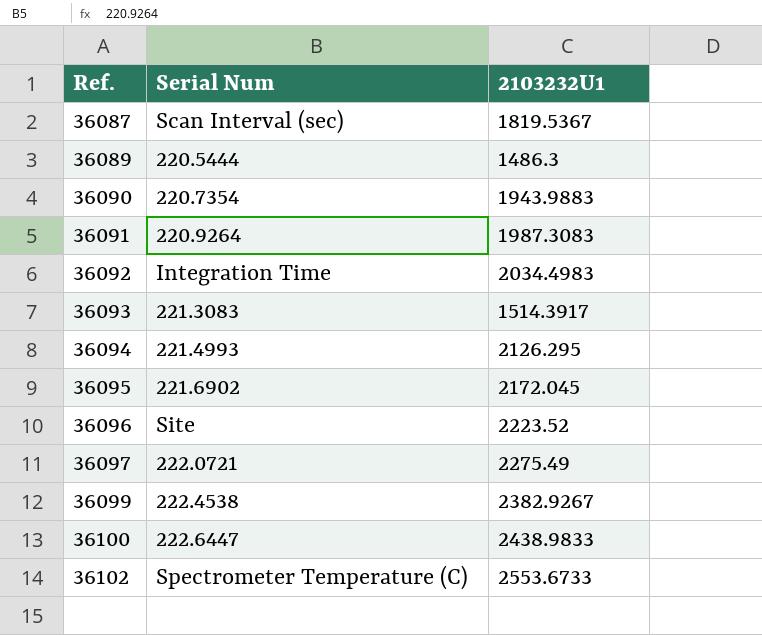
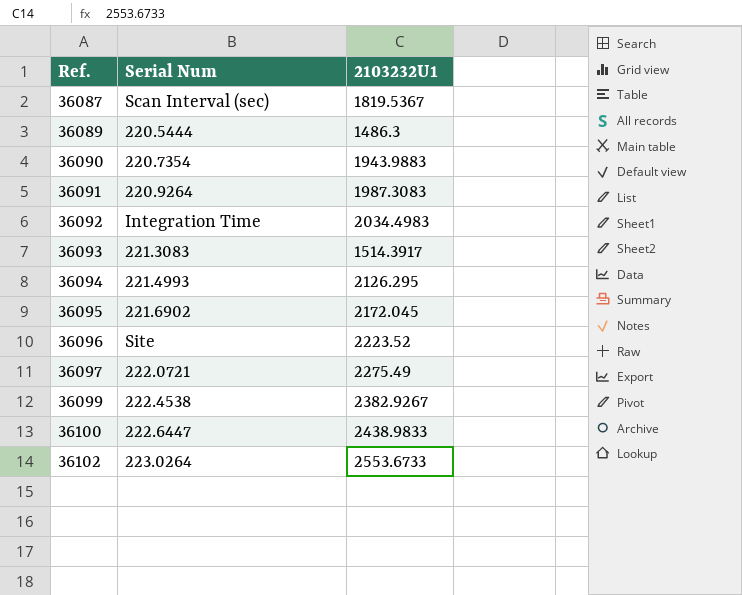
36102 | Serial Num: Spectrometer Temperature (C) -> 223.0264

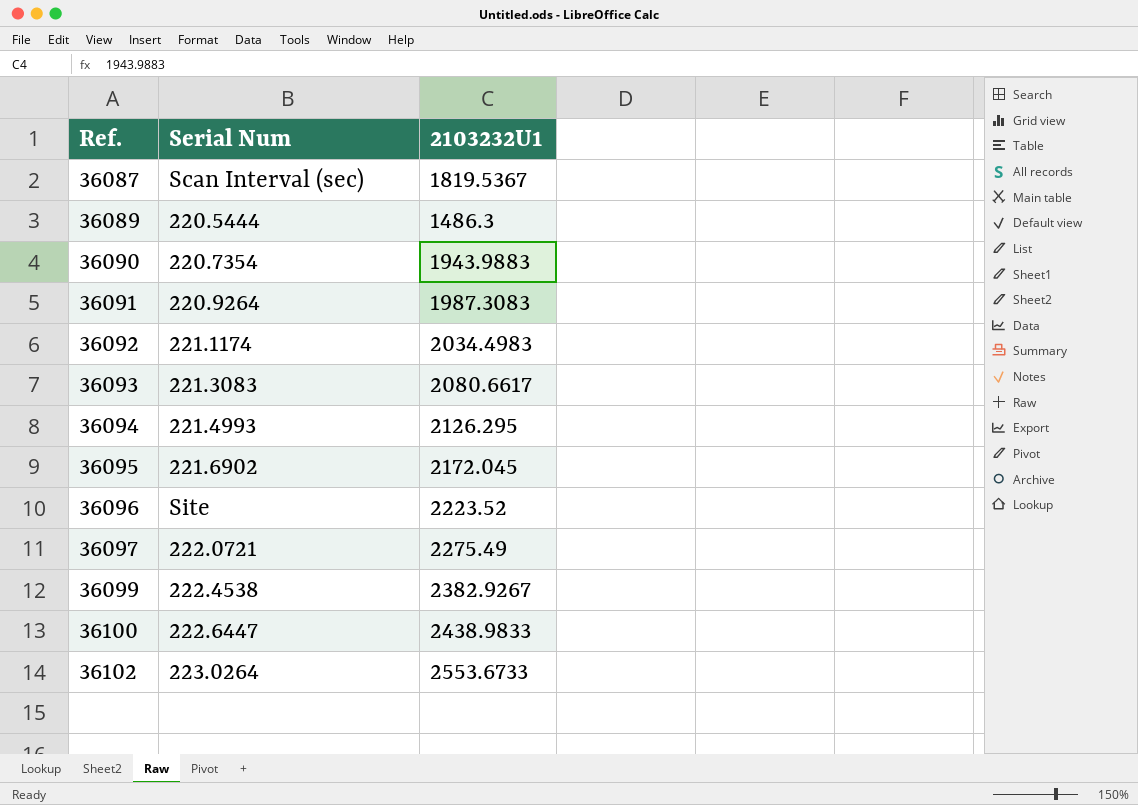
36092 | Serial Num: Integration Time -> 221.1174
36093 | 2103232U1: 1514.3917 -> 2080.6617

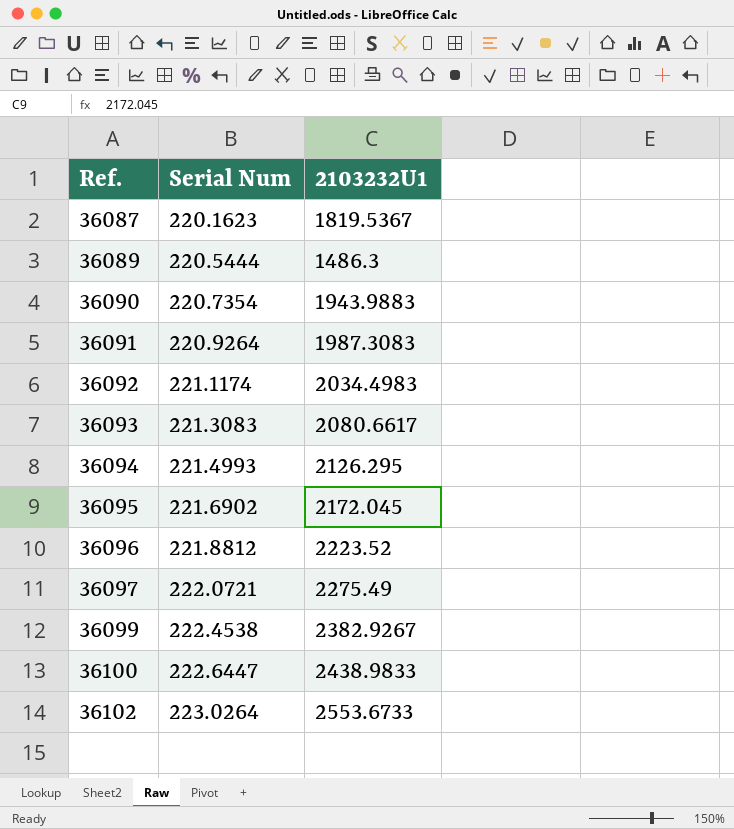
36087 | Serial Num: Scan Interval (sec) -> 220.1623
36096 | Serial Num: Site -> 221.8812

